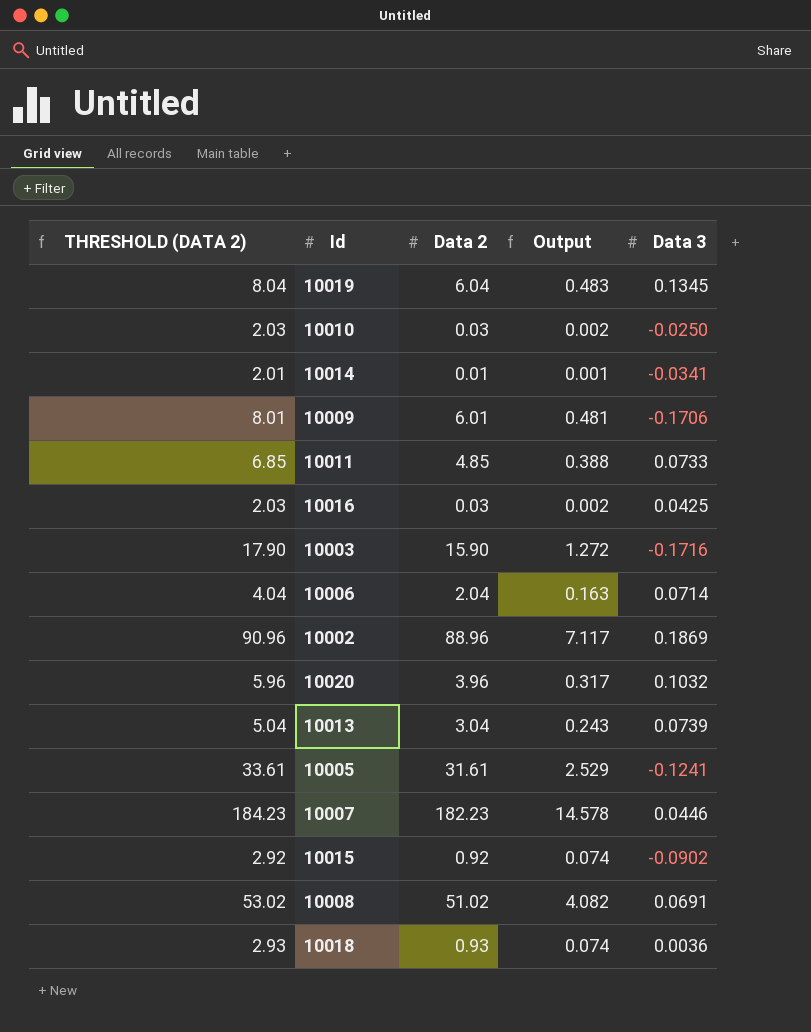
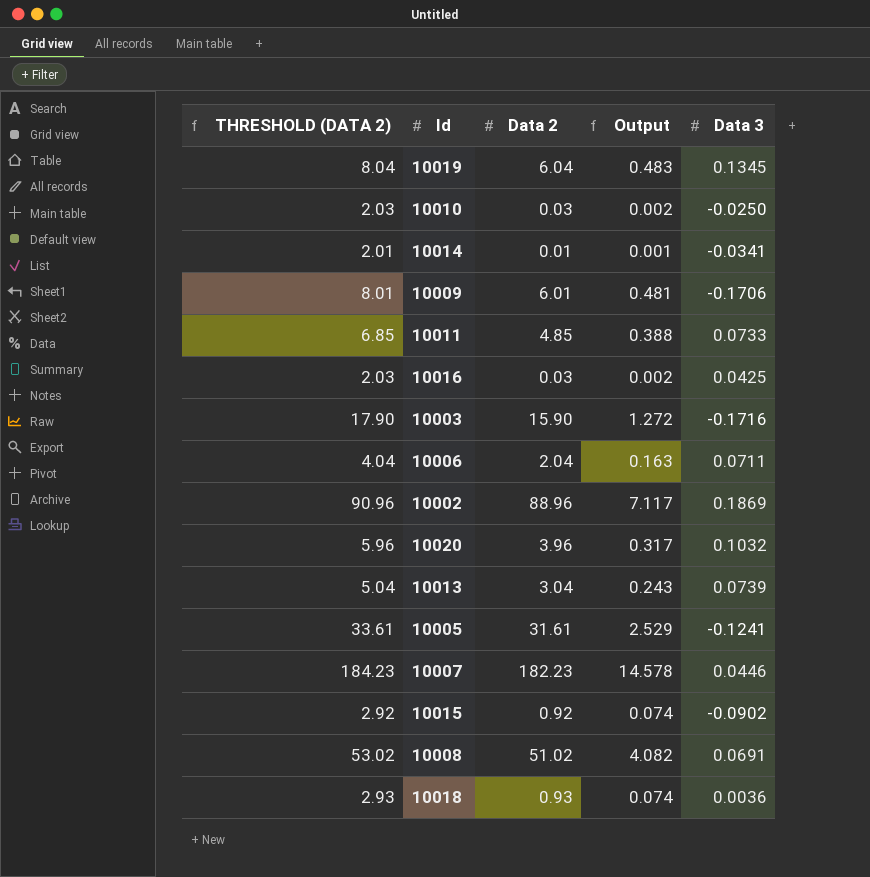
10006 | Data 3: 0.0714 -> 0.0711

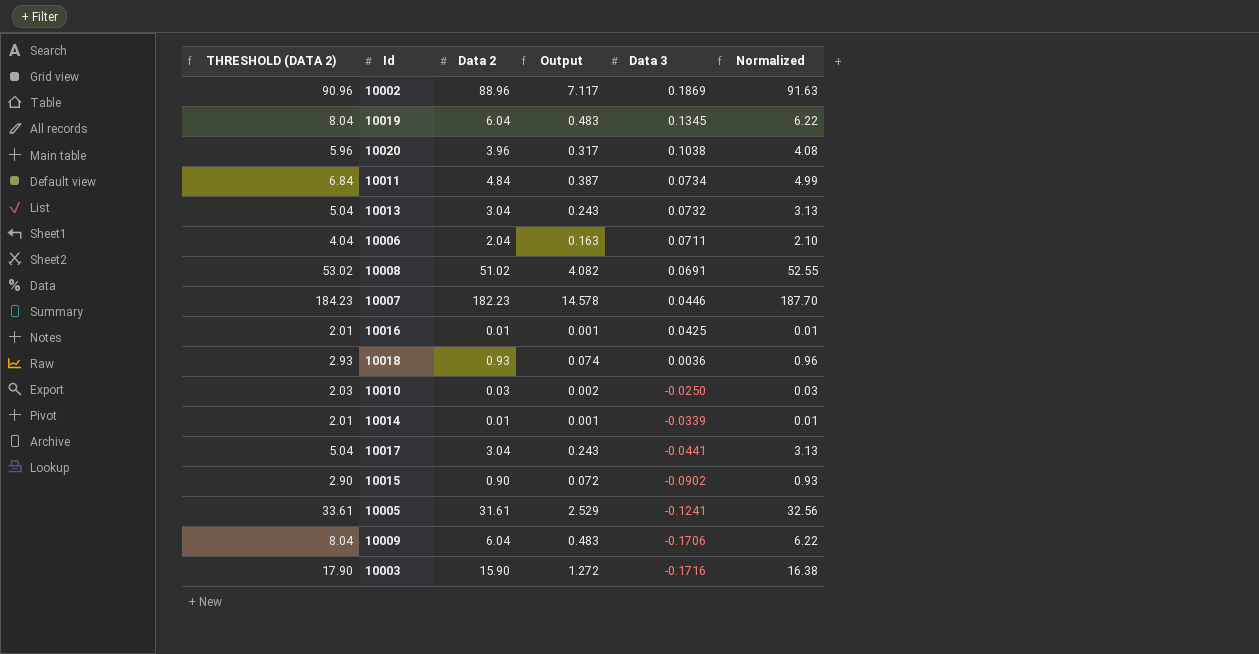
row order: none -> Data 3 descending
column Normalized | formula: none -> [Data 2] * 1.03
10020 | Data 3: 0.1032 -> 0.1038
10011 | THRESHOLD (DATA 2): 6.85 -> 6.84
10011 | Data 2: 4.85 -> 4.84
10011 | Output: 0.388 -> 0.387
10011 | Data 3: 0.0733 -> 0.0734
10013 | Data 3: 0.0739 -> 0.0732
10016 | THRESHOLD (DATA 2): 2.03 -> 2.01
10016 | Data 2: 0.03 -> 0.01
10016 | Output: 0.002 -> 0.001
10014 | Data 3: -0.0341 -> -0.0339
row 10017: none -> 5.04 | 3.04 | 0.243 | -0.0441 | 3.13
10015 | THRESHOLD (DATA 2): 2.92 -> 2.90
10015 | Data 2: 0.92 -> 0.90
10015 | Output: 0.074 -> 0.072
10009 | THRESHOLD (DATA 2): 8.01 -> 8.04
10009 | Data 2: 6.01 -> 6.04
10009 | Output: 0.481 -> 0.483

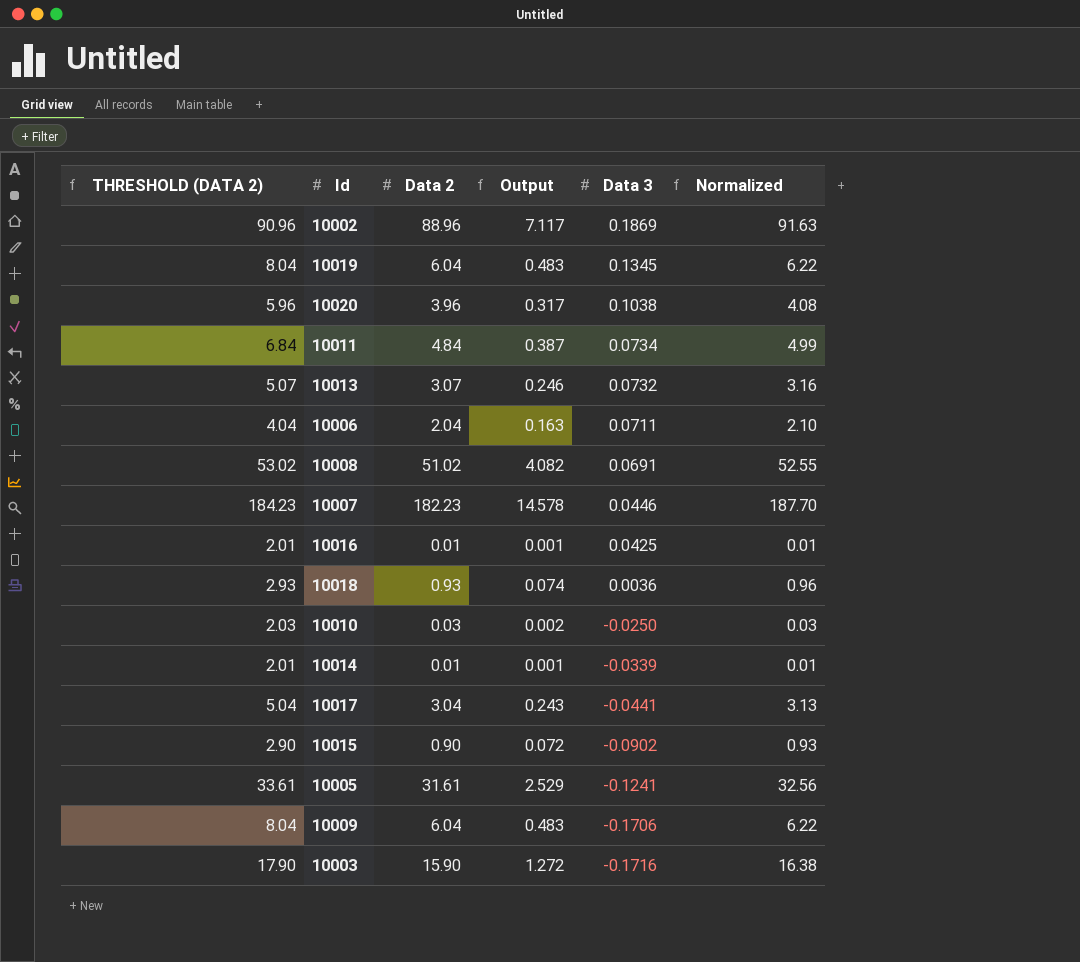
10013 | THRESHOLD (DATA 2): 5.04 -> 5.07
10013 | Data 2: 3.04 -> 3.07
10013 | Output: 0.243 -> 0.246
10013 | Normalized: 3.13 -> 3.16

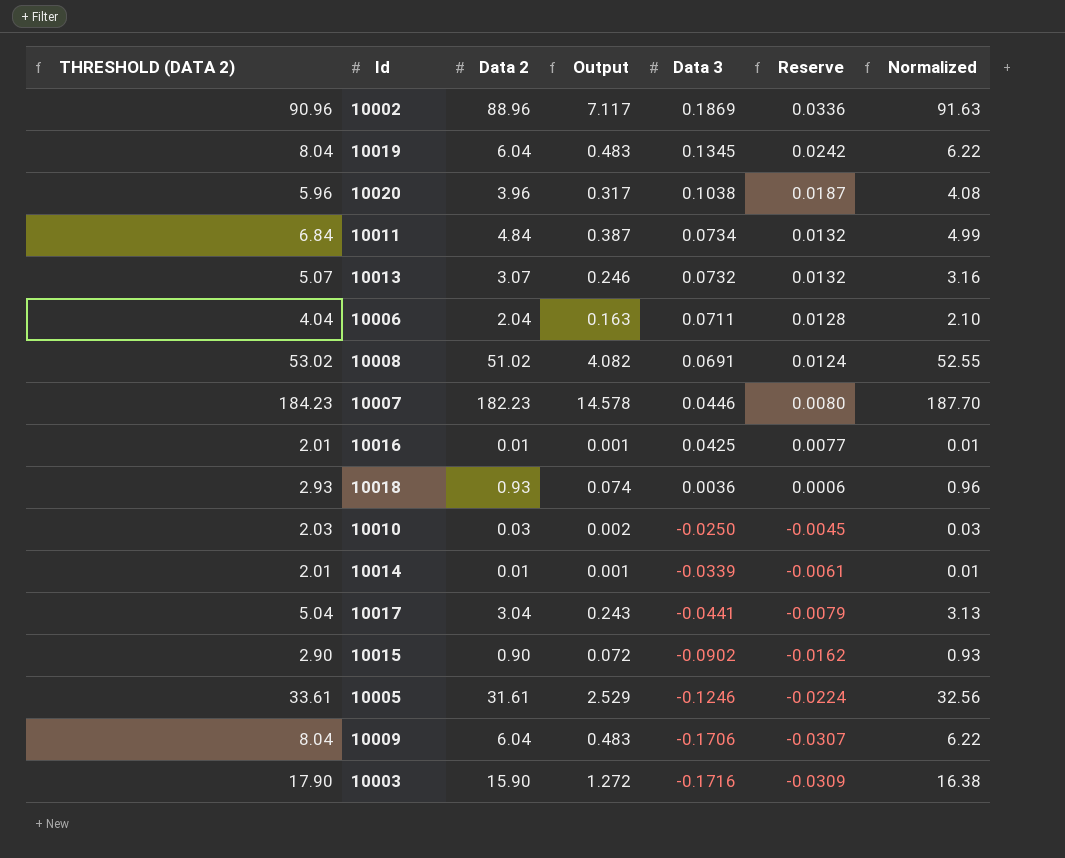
column Reserve | formula: none -> [Data 3] * 0.18
10005 | Data 3: -0.1241 -> -0.1246

